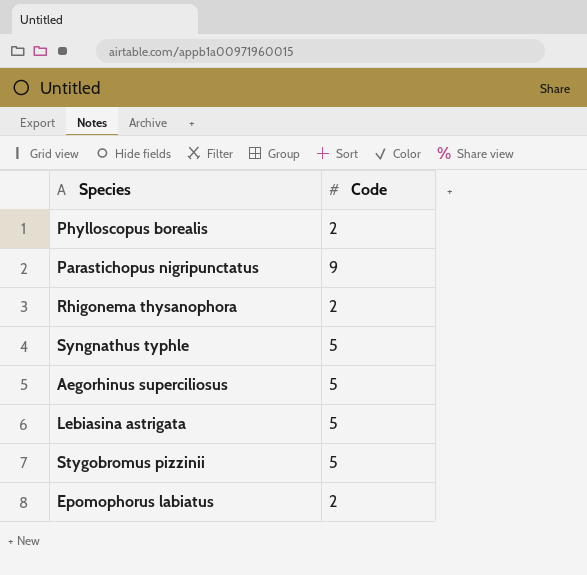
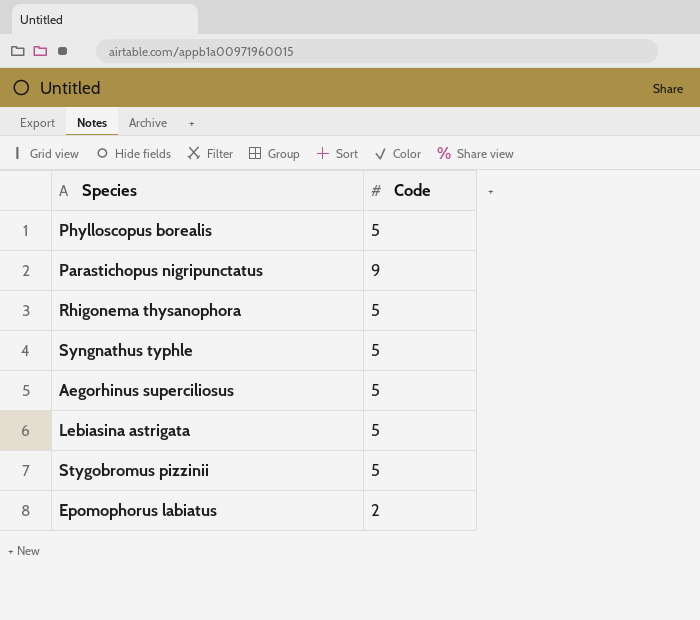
Phylloscopus borealis | Code: 2 -> 5
Rhigonema thysanophora | Code: 2 -> 5

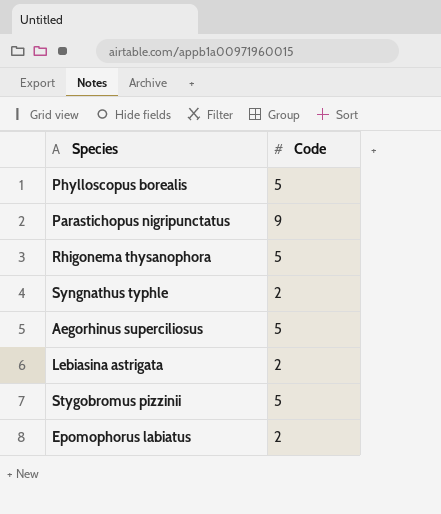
Syngnathus typhle | Code: 5 -> 2
Lebiasina astrigata | Code: 5 -> 2

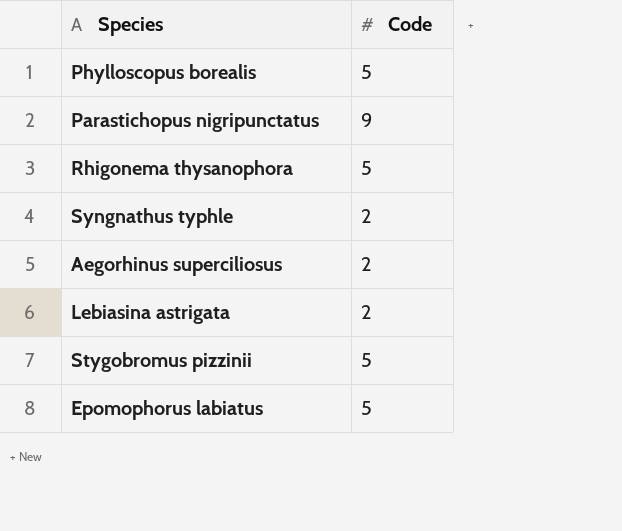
Aegorhinus superciliosus | Code: 5 -> 2
Epomophorus labiatus | Code: 2 -> 5

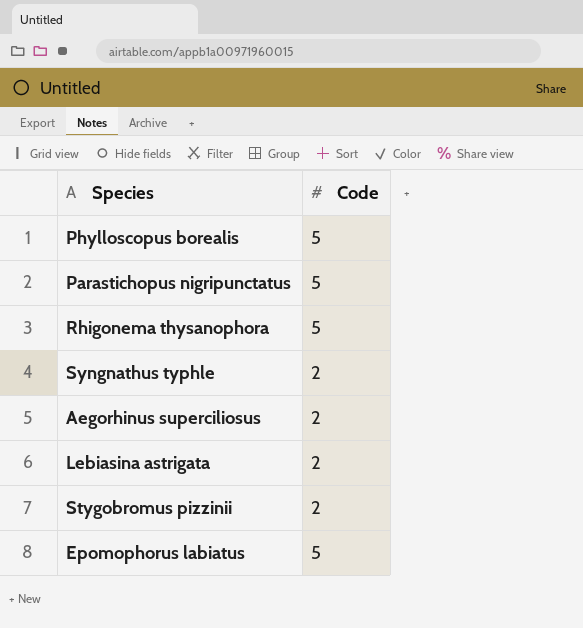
Parastichopus nigripunctatus | Code: 9 -> 5
Stygobromus pizzinii | Code: 5 -> 2

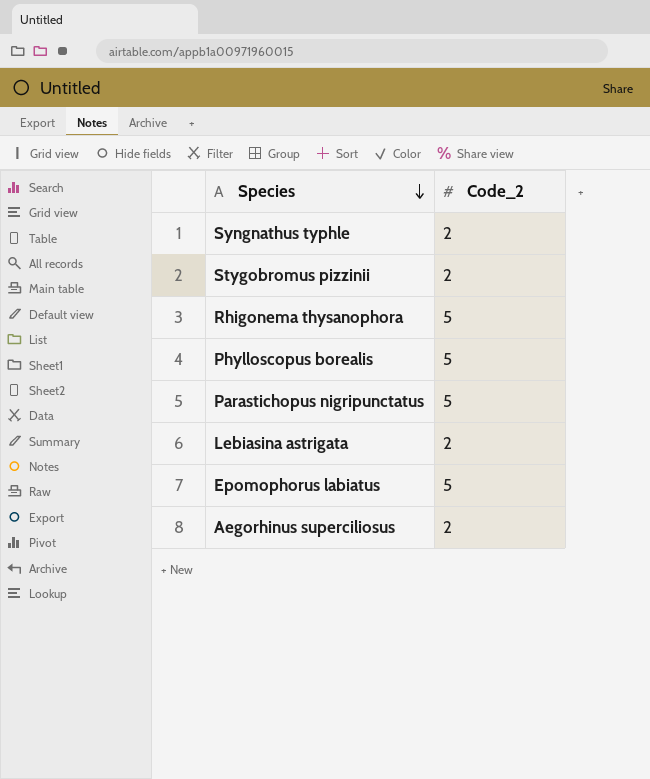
row order: none -> Species descending
column name: Code -> Code_2

